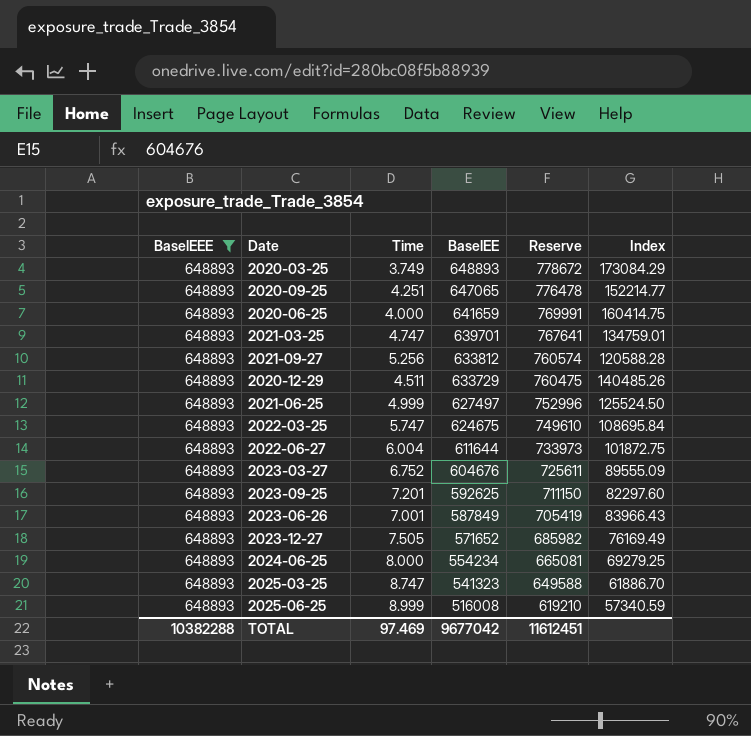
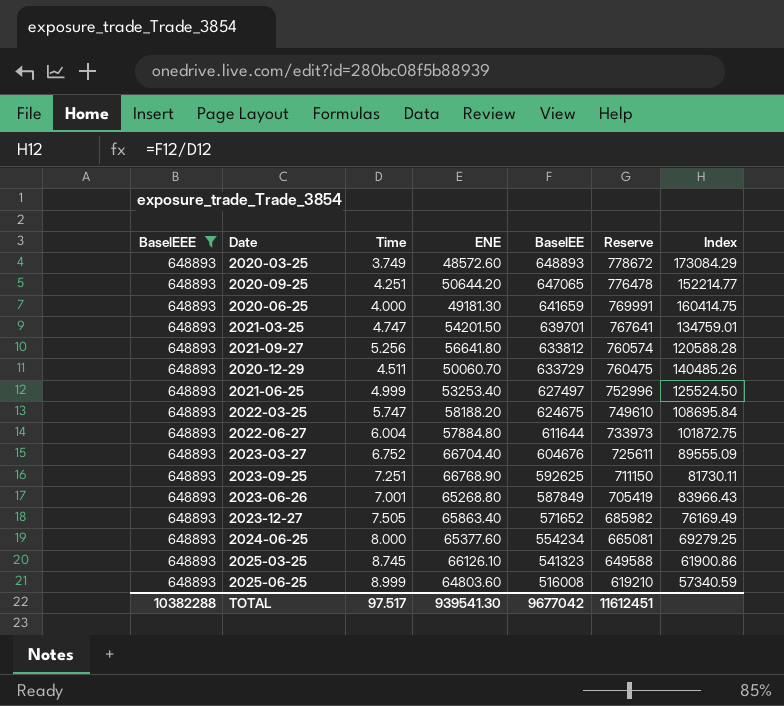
column ENE | position: none -> 4
2023-09-25 | Time: 7.201 -> 7.251
2023-09-25 | Index: 82297.60 -> 81730.11
2025-03-25 | Time: 8.747 -> 8.745
2025-03-25 | Index: 61886.70 -> 61900.86
TOTAL | Time: 97.469 -> 97.517

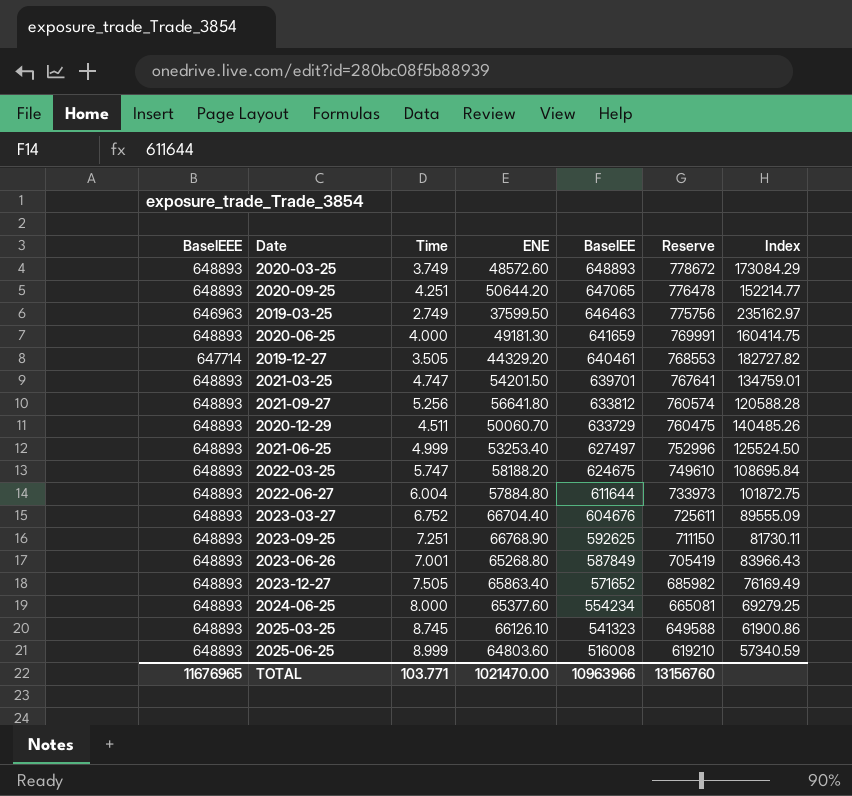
filter: BaselEEE = 648893 -> none
TOTAL | BaselEEE: 10382288 -> 11676965
TOTAL | Time: 97.517 -> 103.771
TOTAL | ENE: 939541.30 -> 1021470.00
TOTAL | BaselEE: 9677042 -> 10963966
TOTAL | Reserve: 11612451 -> 13156760

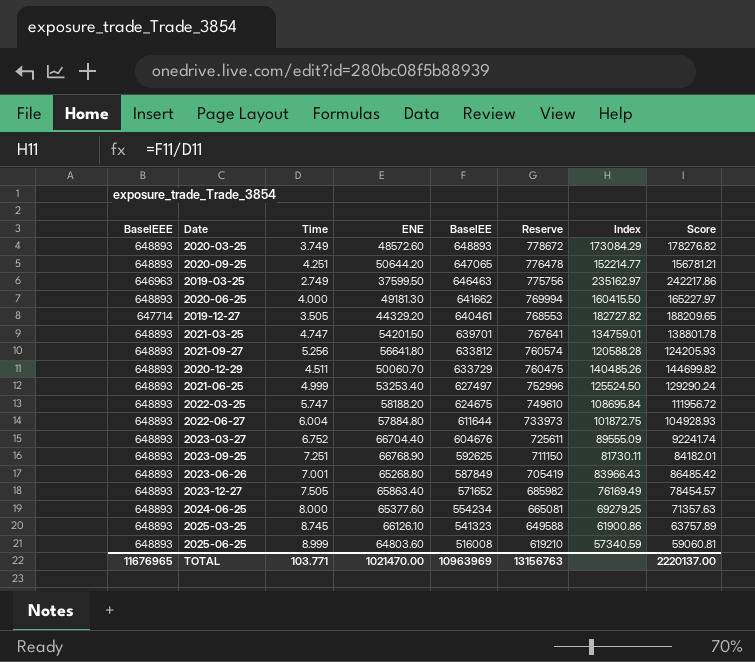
column Score | formula: none -> [Index] * 1.03
2020-06-25 | BaselEE: 641659 -> 641662
2020-06-25 | Reserve: 769991 -> 769994
2020-06-25 | Index: 160414.75 -> 160415.50
TOTAL | BaselEE: 10963966 -> 10963969
TOTAL | Reserve: 13156760 -> 13156763

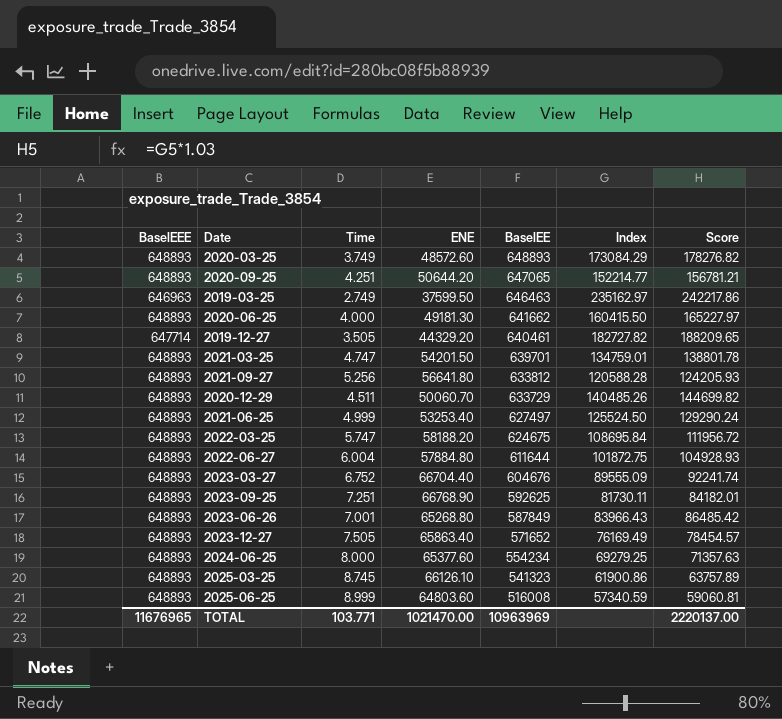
column Reserve | formula: [BaselEE] * 1.2 -> none

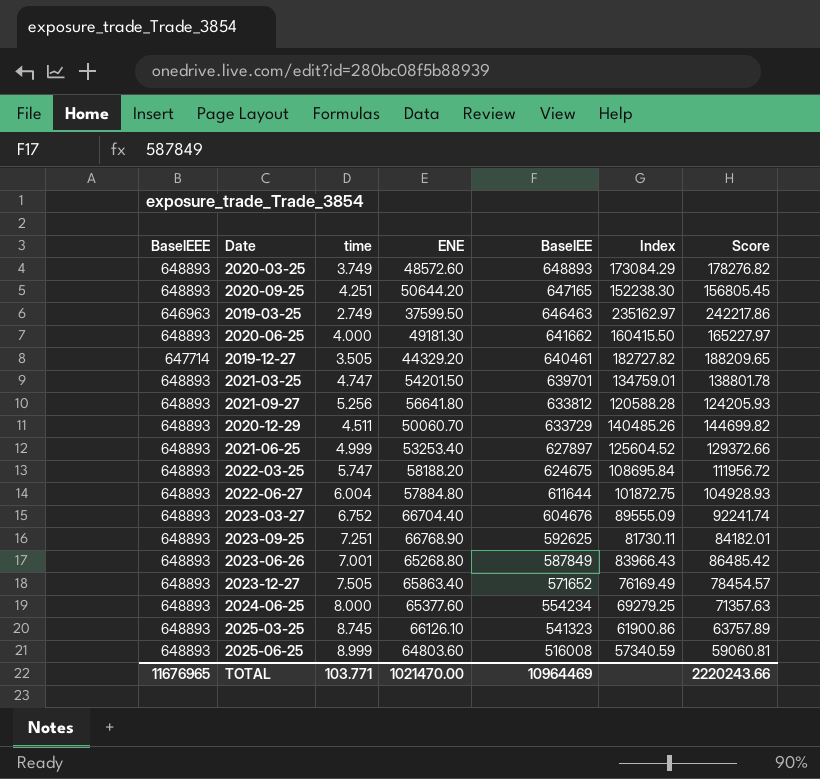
column name: Time -> time
2020-09-25 | BaselEE: 647065 -> 647165
2020-09-25 | Index: 152214.77 -> 152238.30
2020-09-25 | Score: 156781.21 -> 156805.45
2021-06-25 | BaselEE: 627497 -> 627897
2021-06-25 | Index: 125524.50 -> 125604.52
2021-06-25 | Score: 129290.24 -> 129372.66
TOTAL | BaselEE: 10963969 -> 10964469
TOTAL | Score: 2220137.00 -> 2220243.66

